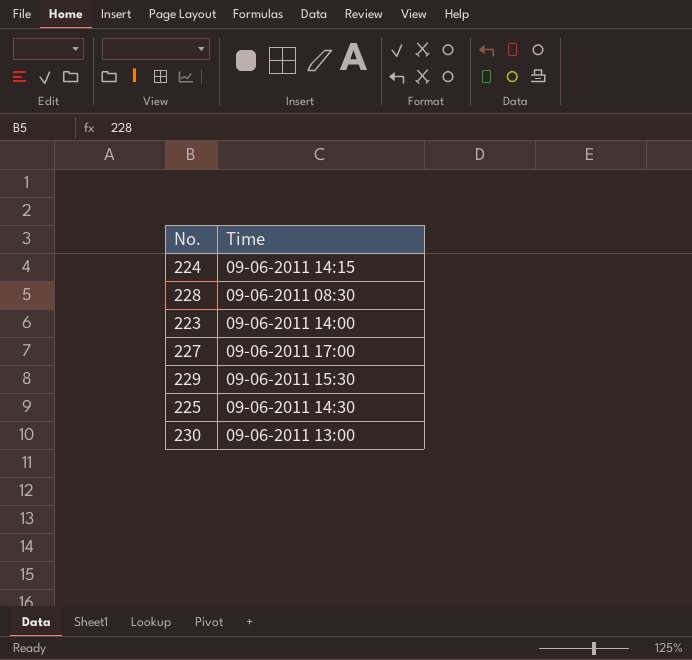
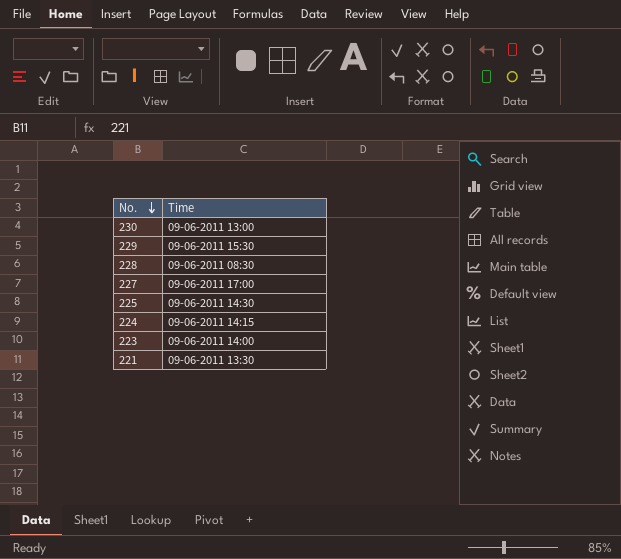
row order: none -> No. descending
row 221: none -> 09-06-2011 13:30

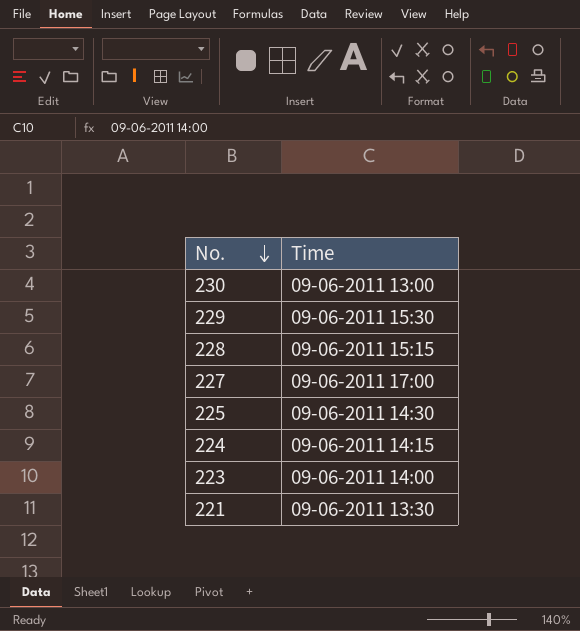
228 | Time: 09-06-2011 08:30 -> 09-06-2011 15:15

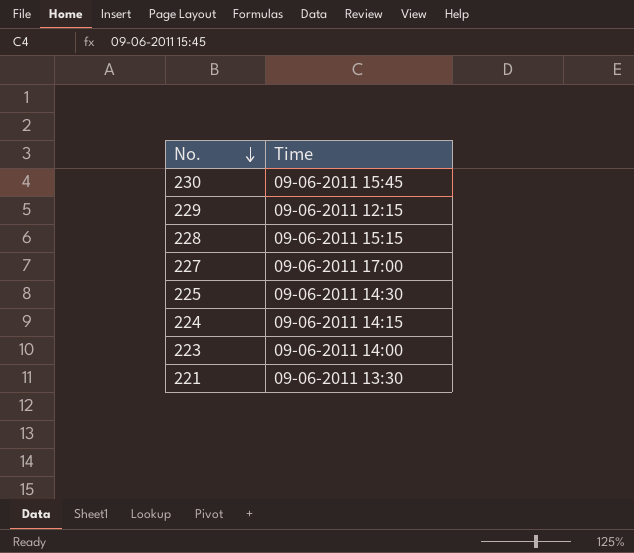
230 | Time: 09-06-2011 13:00 -> 09-06-2011 15:45
229 | Time: 09-06-2011 15:30 -> 09-06-2011 12:15

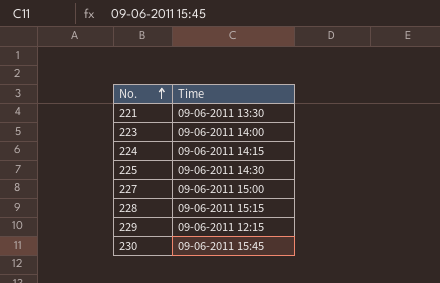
row order: No. descending -> No. ascending
227 | Time: 09-06-2011 17:00 -> 09-06-2011 15:00

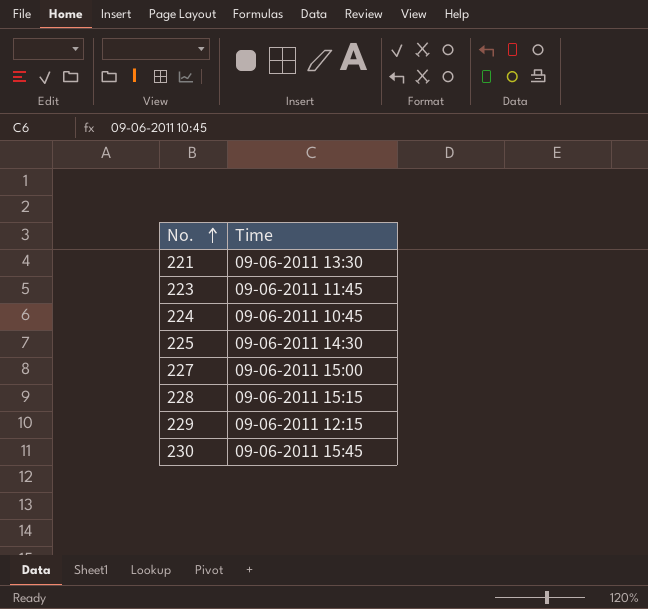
223 | Time: 09-06-2011 14:00 -> 09-06-2011 11:45
224 | Time: 09-06-2011 14:15 -> 09-06-2011 10:45

